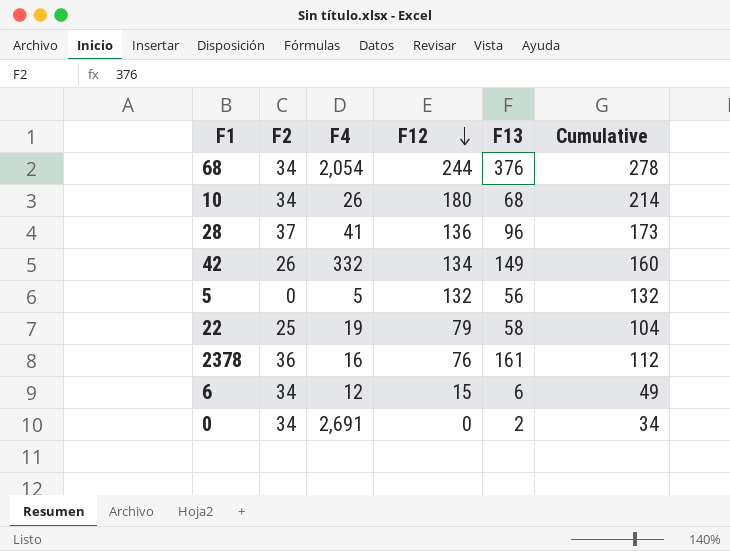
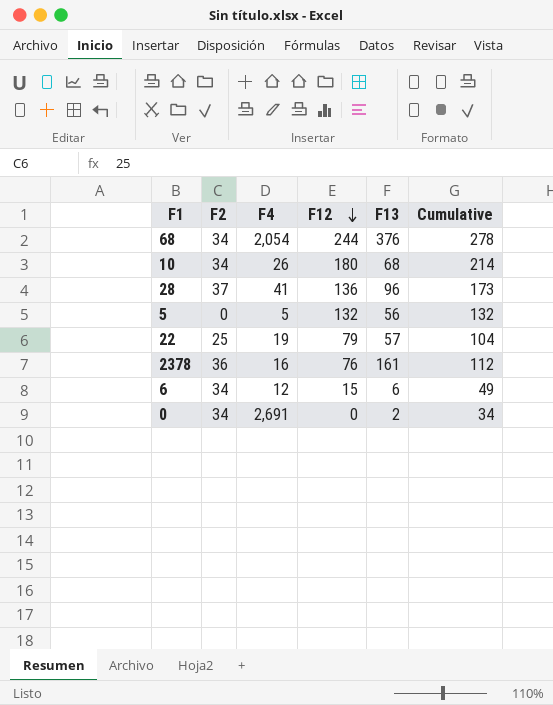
row 42: 26 | 332 | 134 | 149 | 160 -> none
22 | F13: 58 -> 57

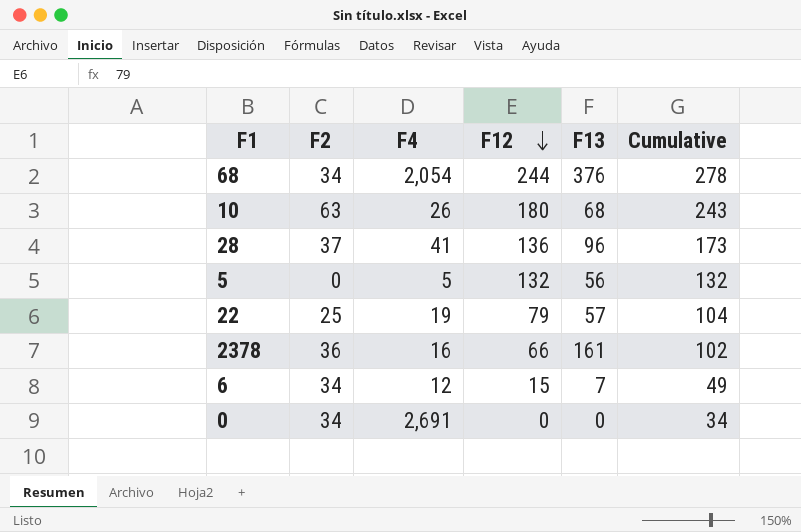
10 | F2: 34 -> 63
10 | Cumulative: 214 -> 243
2378 | F12: 76 -> 66
2378 | Cumulative: 112 -> 102
6 | F13: 6 -> 7
0 | F13: 2 -> 0

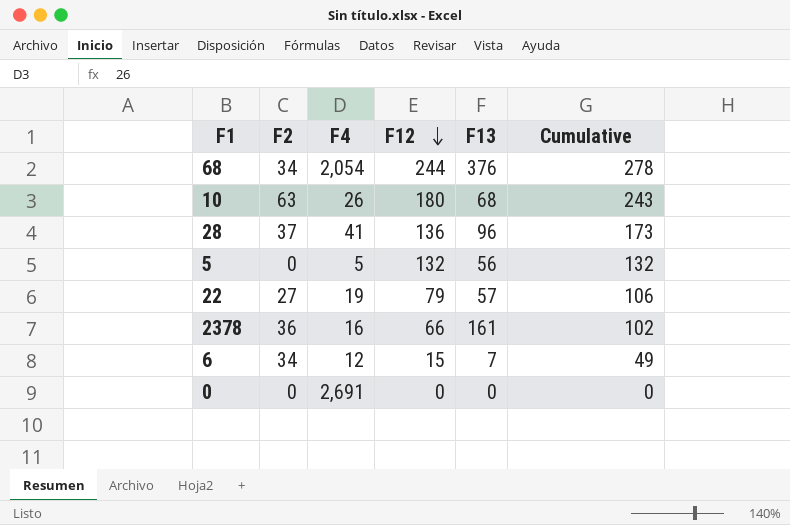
22 | F2: 25 -> 27
22 | Cumulative: 104 -> 106
0 | F2: 34 -> 0
0 | Cumulative: 34 -> 0

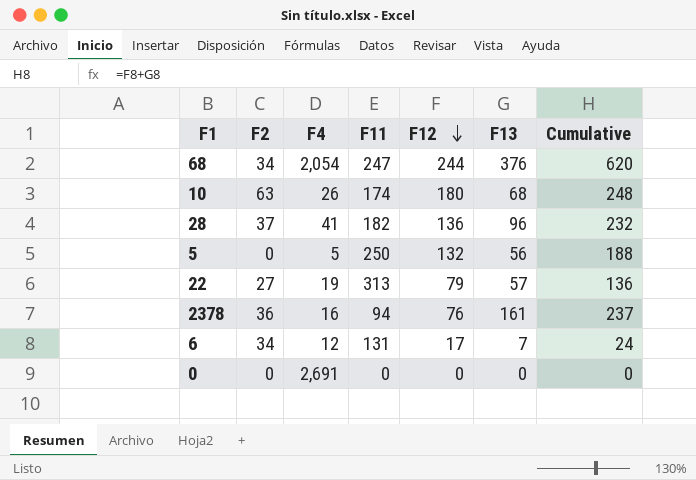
column F11 | position: none -> 4
column Cumulative | formula: [F2] + [F12] -> [F12] + [F13]
2378 | F12: 66 -> 76
6 | F12: 15 -> 17

